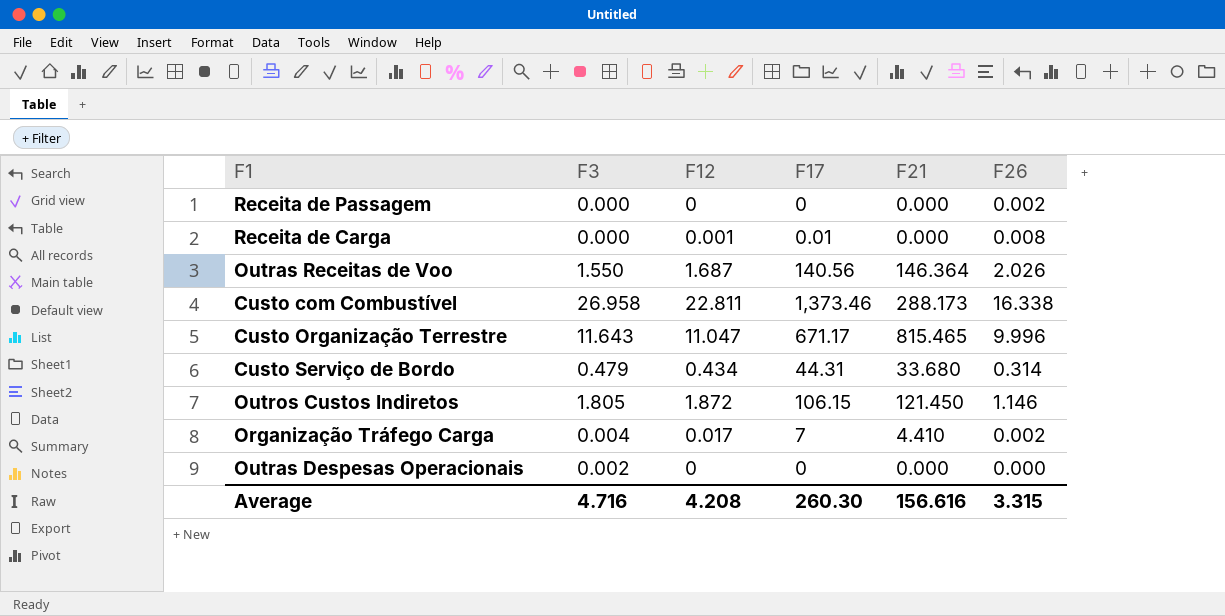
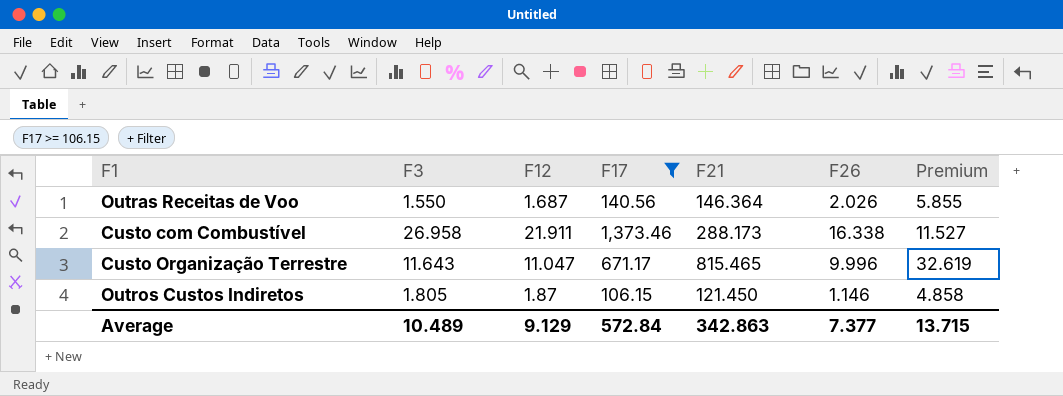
filter: none -> F17 >= 106.15
column Premium | formula: none -> [F21] * 0.04
Custo com Combustível | F12: 22.811 -> 21.911
Outros Custos Indiretos | F12: 1.872 -> 1.87
Average | F3: 4.716 -> 10.489
Average | F12: 4.208 -> 9.129
Average | F17: 260.30 -> 572.84
Average | F21: 156.616 -> 342.863
Average | F26: 3.315 -> 7.377

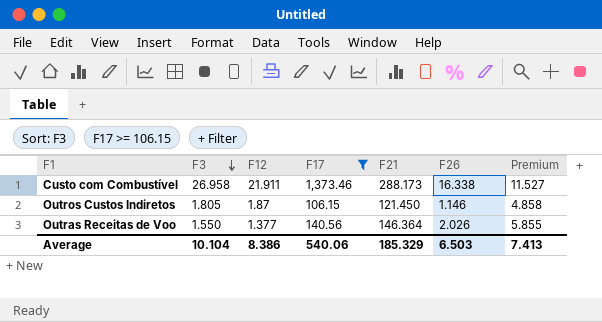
row order: none -> F3 descending
row Custo Organização Terrestre: 11.643 | 11.047 | 671.17 | 815.465 | 9.996 | 32.619 -> none
Outras Receitas de Voo | F12: 1.687 -> 1.377
Average | F3: 10.489 -> 10.104
Average | F12: 9.129 -> 8.386
Average | F17: 572.84 -> 540.06
Average | F21: 342.863 -> 185.329
Average | F26: 7.377 -> 6.503
Average | Premium: 13.715 -> 7.413

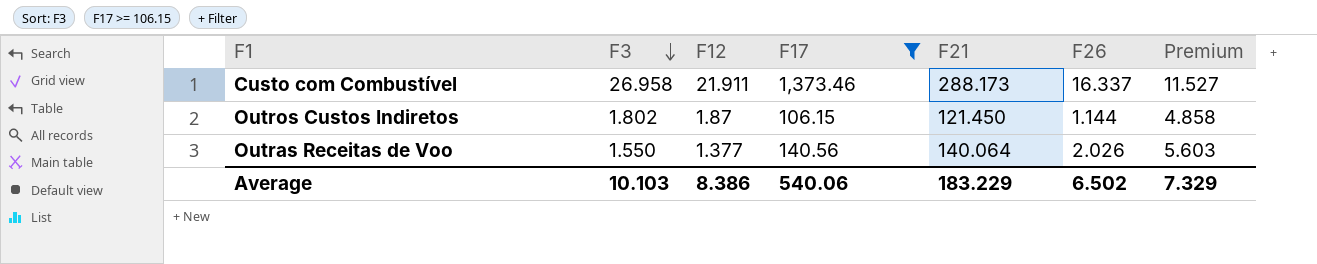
Custo com Combustível | F26: 16.338 -> 16.337
Outros Custos Indiretos | F3: 1.805 -> 1.802
Outros Custos Indiretos | F26: 1.146 -> 1.144
Outras Receitas de Voo | F21: 146.364 -> 140.064
Outras Receitas de Voo | Premium: 5.855 -> 5.603
Average | F3: 10.104 -> 10.103
Average | F21: 185.329 -> 183.229
Average | F26: 6.503 -> 6.502
Average | Premium: 7.413 -> 7.329

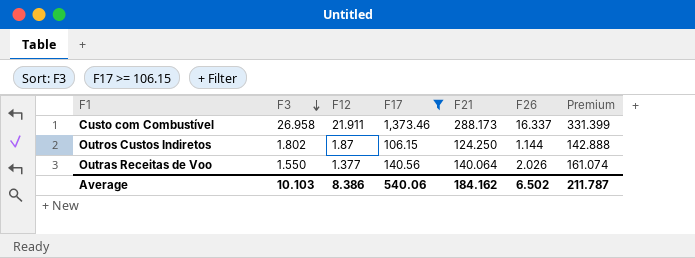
column Premium | formula: [F21] * 0.04 -> [F21] * 1.15
Outros Custos Indiretos | F21: 121.450 -> 124.250
Average | F21: 183.229 -> 184.162
Average | Premium: 7.329 -> 211.787

